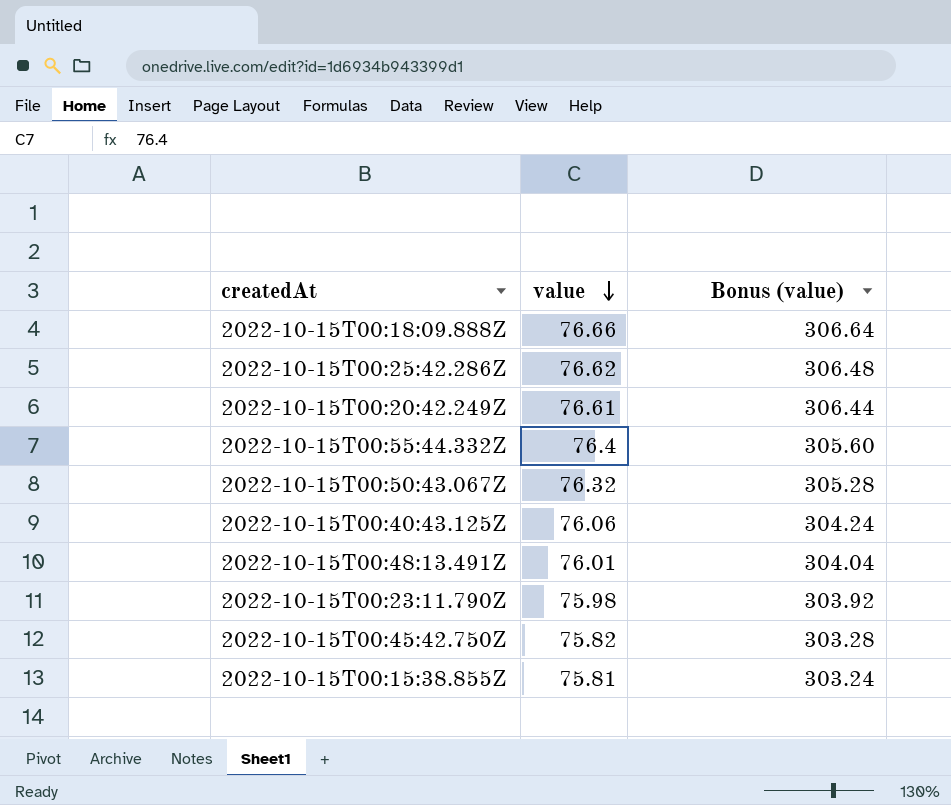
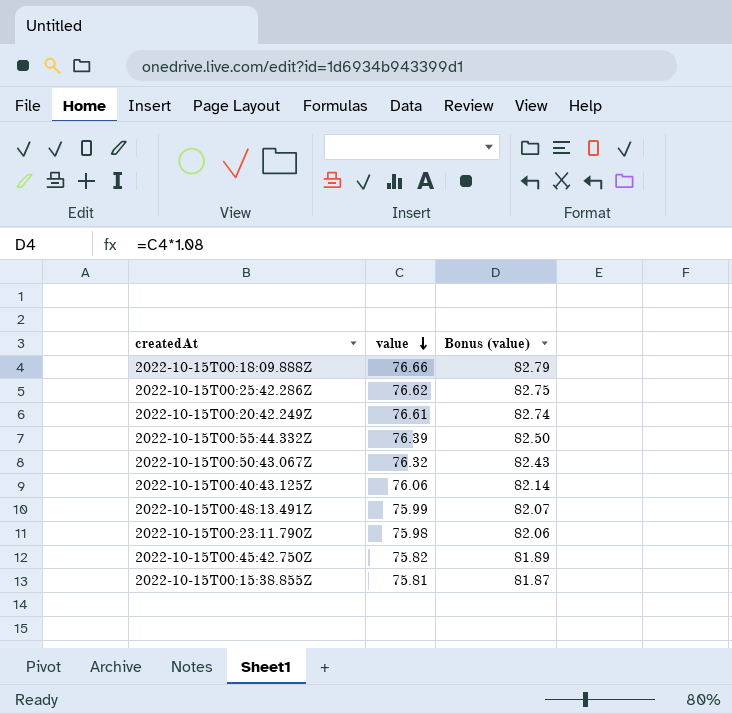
column Bonus (value) | formula: [value] * 4 -> [value] * 1.08
2022-10-15T00:55:44.332Z | value: 76.4 -> 76.39
2022-10-15T00:48:13.491Z | value: 76.01 -> 75.99

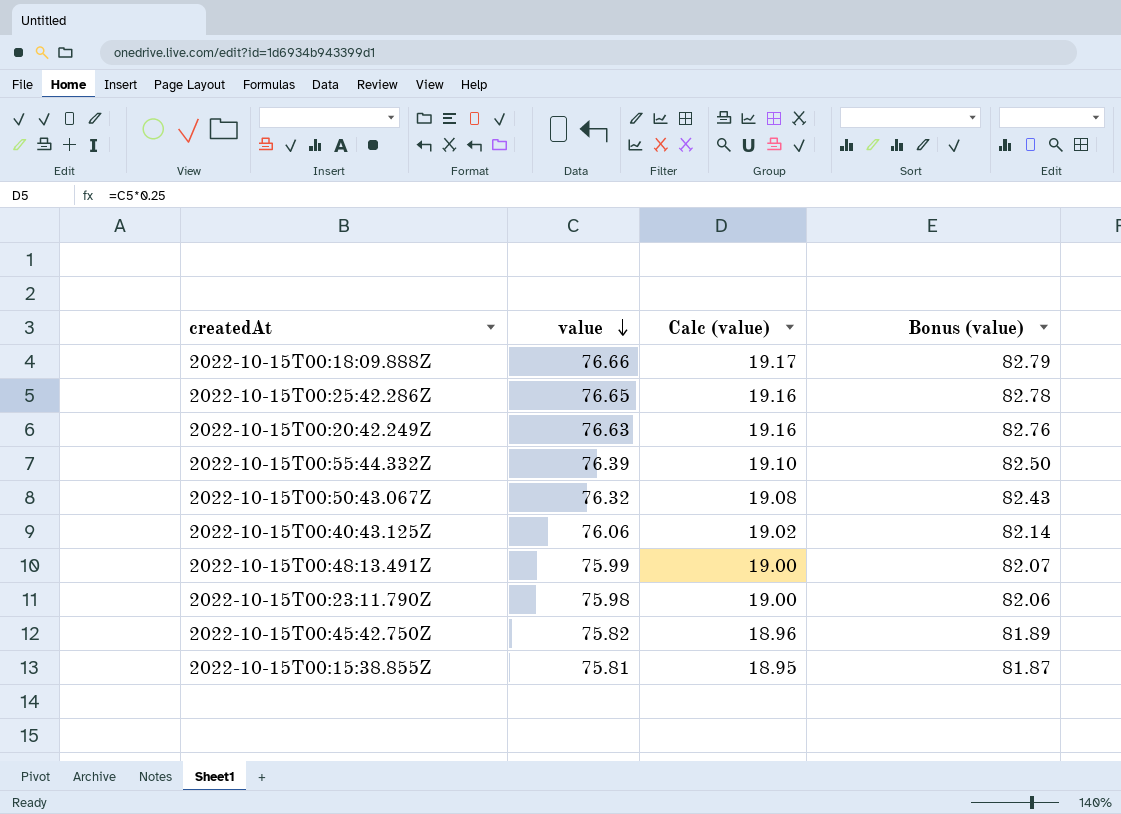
column Calc (value) | formula: none -> [value] * 0.25
2022-10-15T00:25:42.286Z | value: 76.62 -> 76.65
2022-10-15T00:25:42.286Z | Bonus (value): 82.75 -> 82.78
2022-10-15T00:20:42.249Z | value: 76.61 -> 76.63
2022-10-15T00:20:42.249Z | Bonus (value): 82.74 -> 82.76

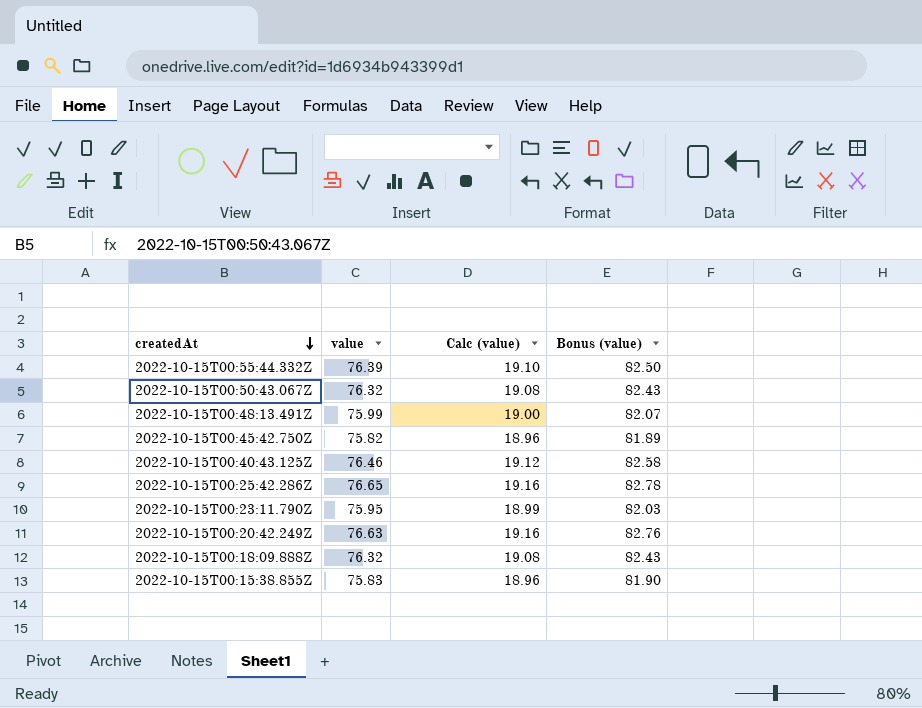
row order: value descending -> createdAt descending
2022-10-15T00:40:43.125Z | value: 76.06 -> 76.46
2022-10-15T00:40:43.125Z | Calc (value): 19.02 -> 19.12
2022-10-15T00:40:43.125Z | Bonus (value): 82.14 -> 82.58
2022-10-15T00:23:11.790Z | value: 75.98 -> 75.95
2022-10-15T00:23:11.790Z | Calc (value): 19.00 -> 18.99
2022-10-15T00:23:11.790Z | Bonus (value): 82.06 -> 82.03
2022-10-15T00:18:09.888Z | value: 76.66 -> 76.32
2022-10-15T00:18:09.888Z | Calc (value): 19.17 -> 19.08
2022-10-15T00:18:09.888Z | Bonus (value): 82.79 -> 82.43
2022-10-15T00:15:38.855Z | value: 75.81 -> 75.83
2022-10-15T00:15:38.855Z | Calc (value): 18.95 -> 18.96
2022-10-15T00:15:38.855Z | Bonus (value): 81.87 -> 81.90

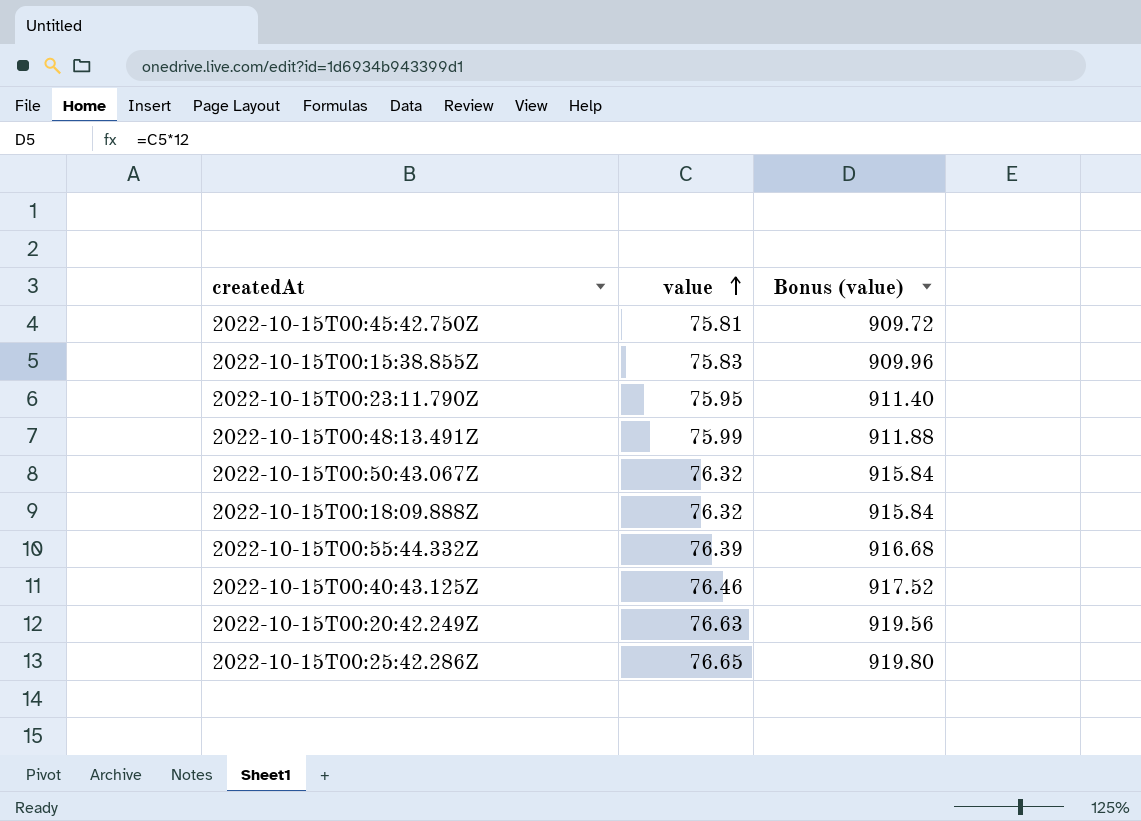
row order: createdAt descending -> value ascending
column Calc (value) | formula: [value] * 0.25 -> none
column Bonus (value) | formula: [value] * 1.08 -> [value] * 12
2022-10-15T00:45:42.750Z | value: 75.82 -> 75.81

